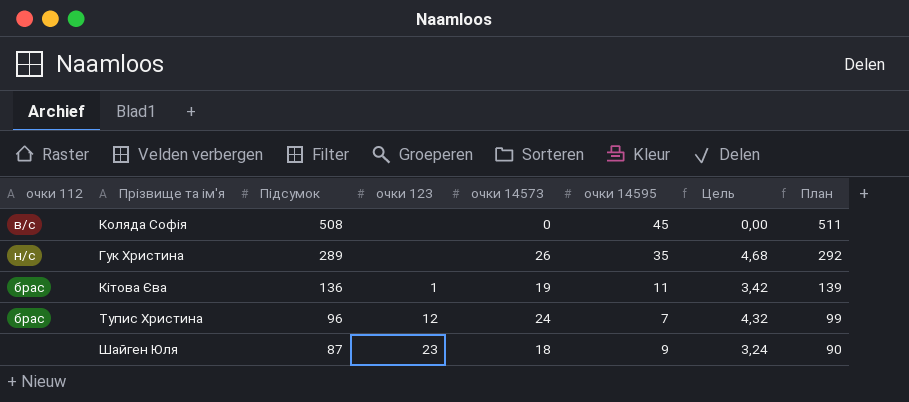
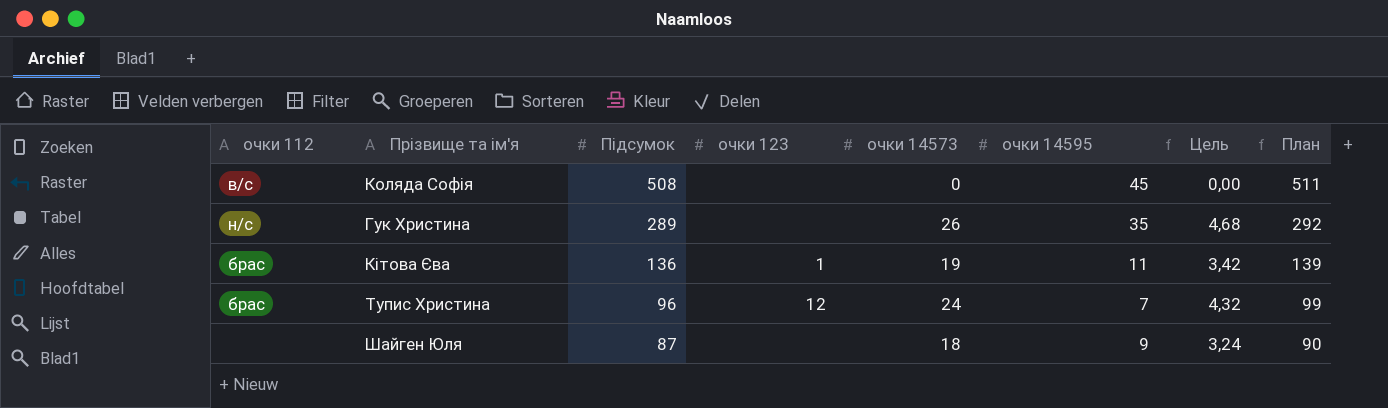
Шайген Юля | очки 123: 23 -> none

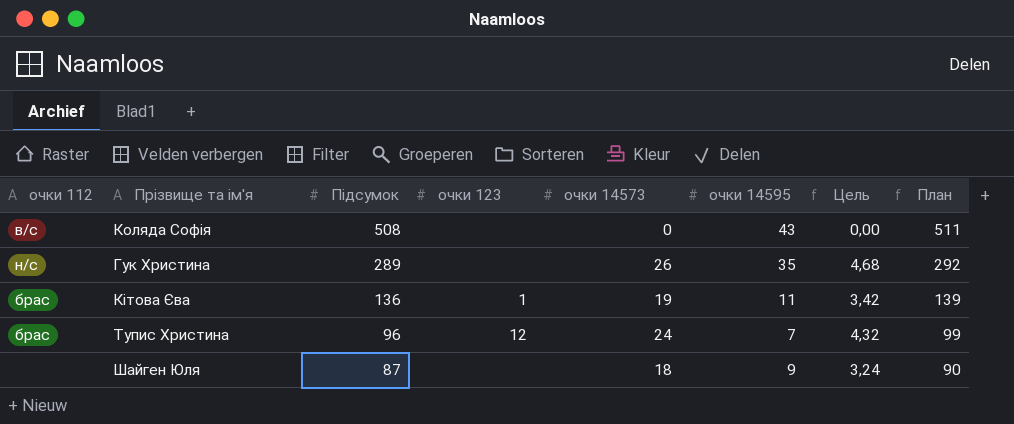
Коляда Софія | очки 14595: 45 -> 43

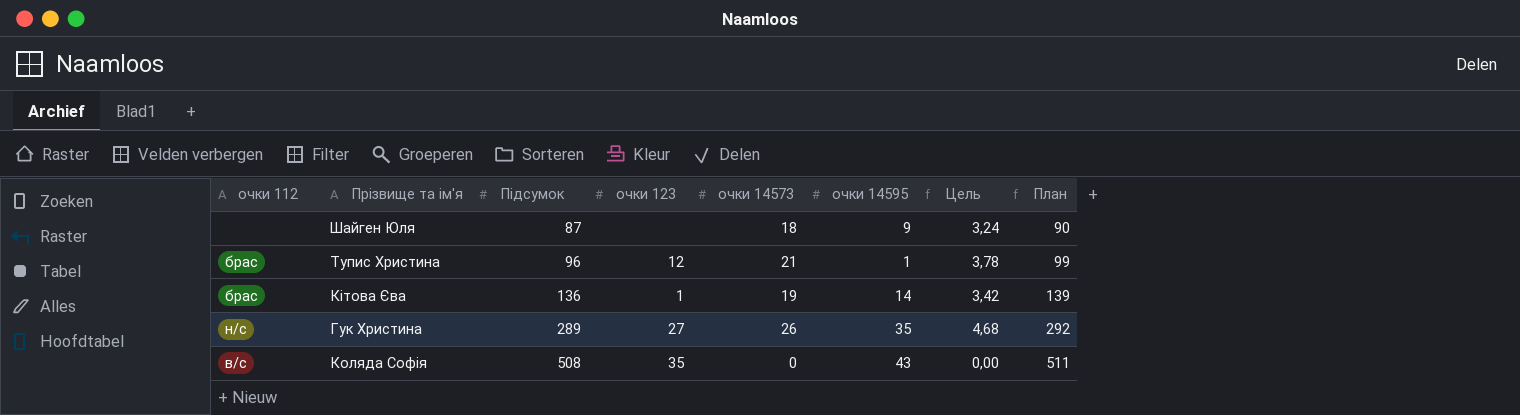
row order: Підсумок descending -> Підсумок ascending
Тупис Христина | очки 14573: 24 -> 21
Тупис Христина | очки 14595: 7 -> 1
Тупис Христина | Цель: 4,32 -> 3,78
Кітова Єва | очки 14595: 11 -> 14
Гук Христина | очки 123: none -> 27
Коляда Софія | очки 123: none -> 35

